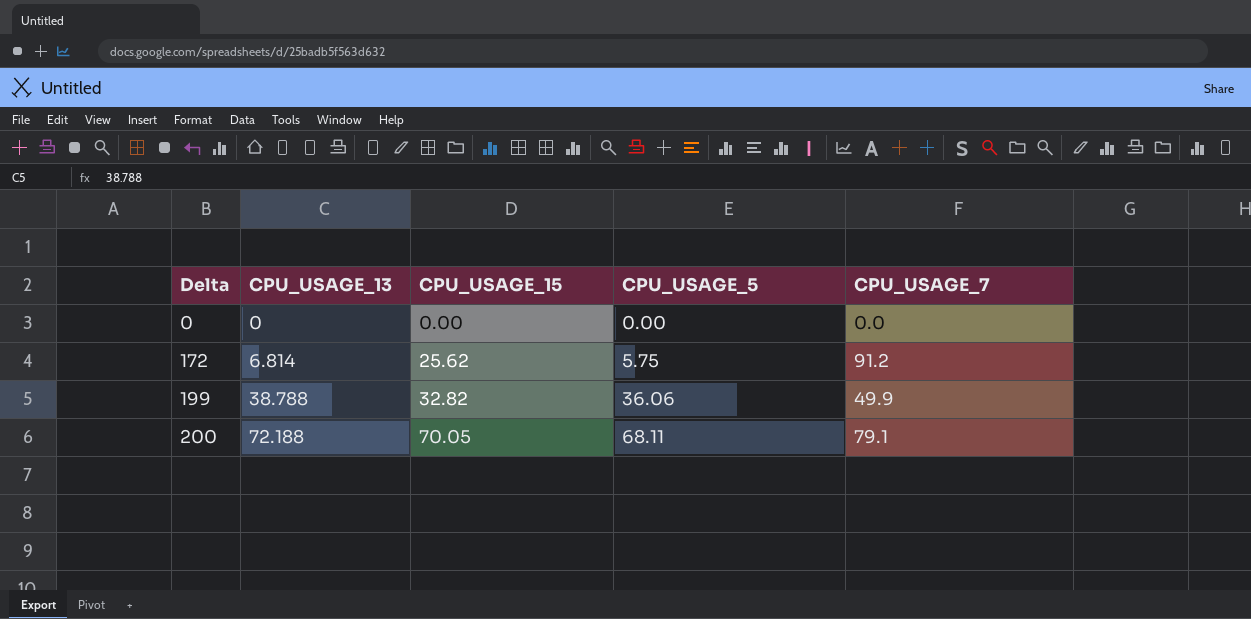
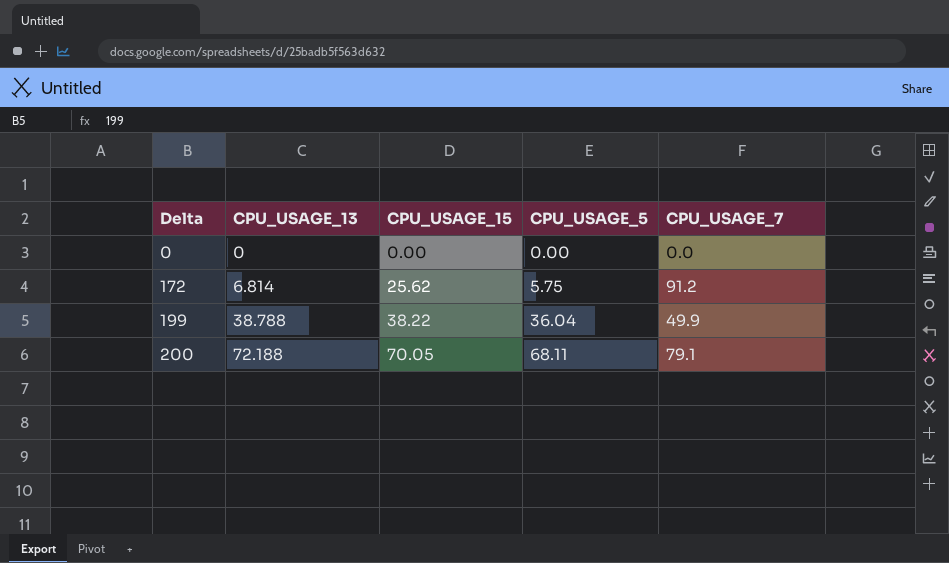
199 | CPU_USAGE_15: 32.82 -> 38.22
199 | CPU_USAGE_5: 36.06 -> 36.04

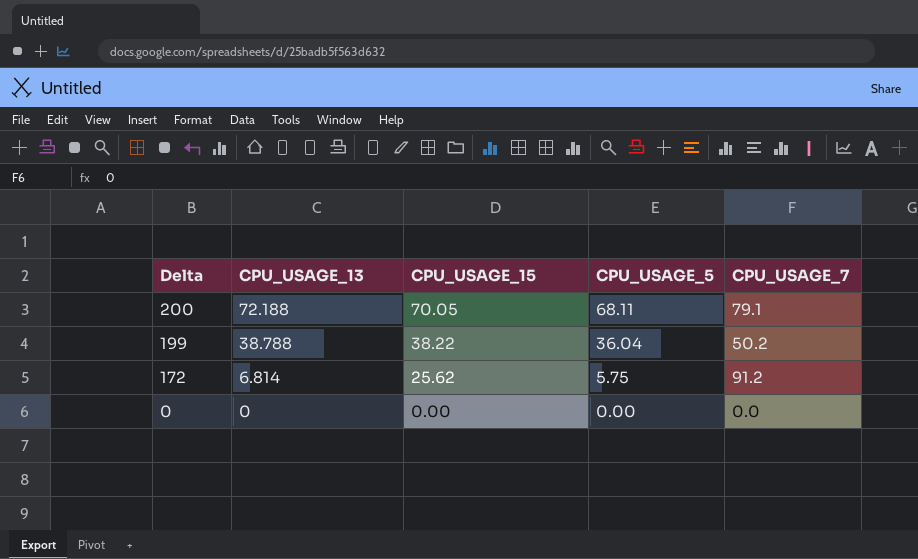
row order: Delta ascending -> Delta descending
199 | CPU_USAGE_7: 49.9 -> 50.2

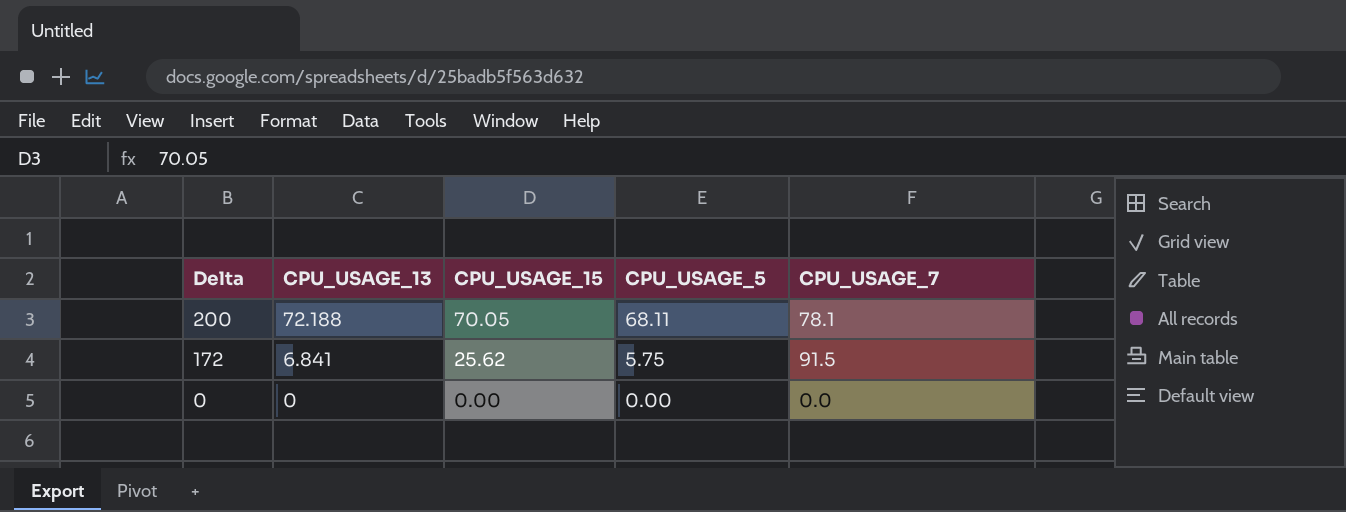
row 199: 38.788 | 38.22 | 36.04 | 50.2 -> none
200 | CPU_USAGE_7: 79.1 -> 78.1
172 | CPU_USAGE_13: 6.814 -> 6.841
172 | CPU_USAGE_7: 91.2 -> 91.5

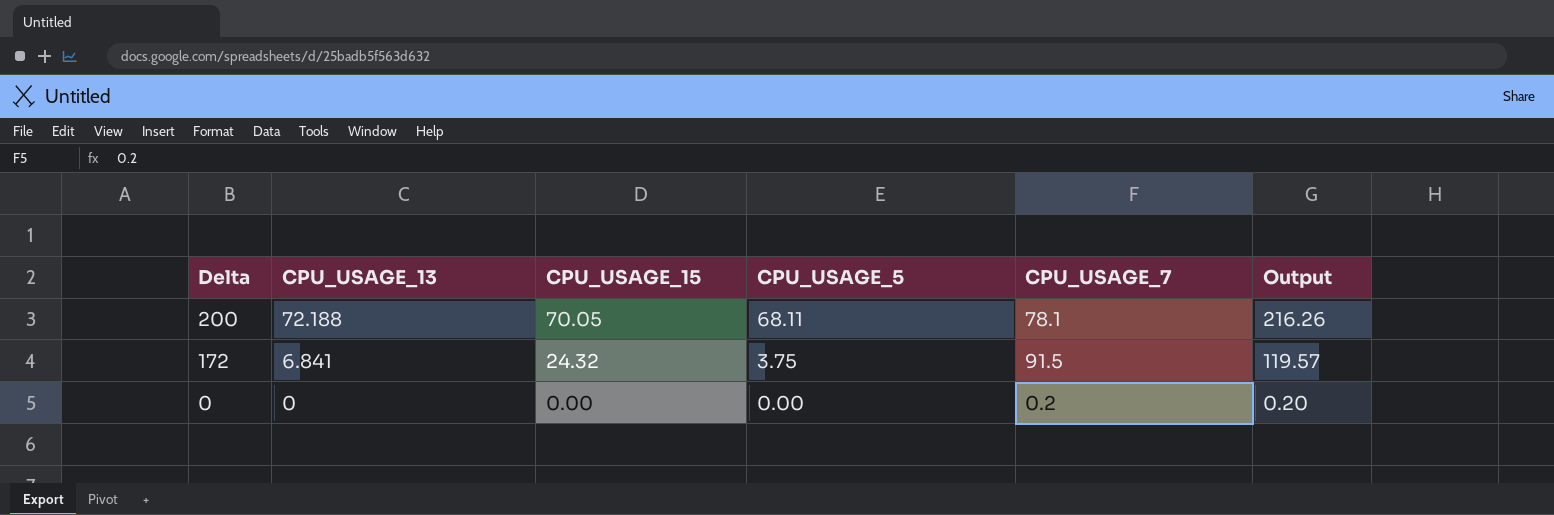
column Output | formula: none -> [CPU_USAGE_15] + [CPU_USAGE_5] + [CPU_USAGE_7]
172 | CPU_USAGE_15: 25.62 -> 24.32
172 | CPU_USAGE_5: 5.75 -> 3.75
0 | CPU_USAGE_7: 0.0 -> 0.2

